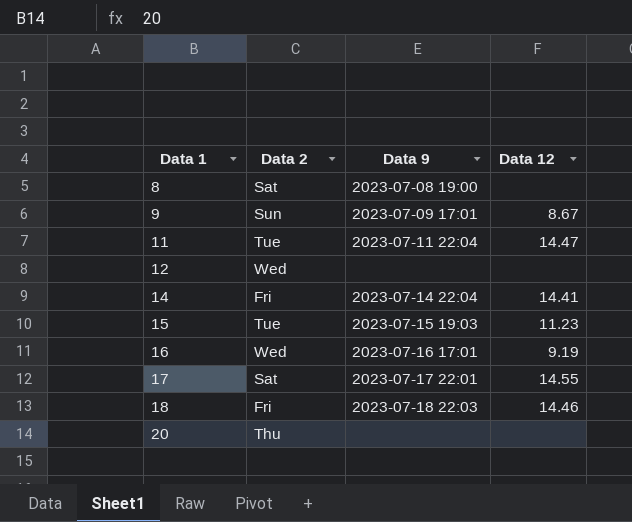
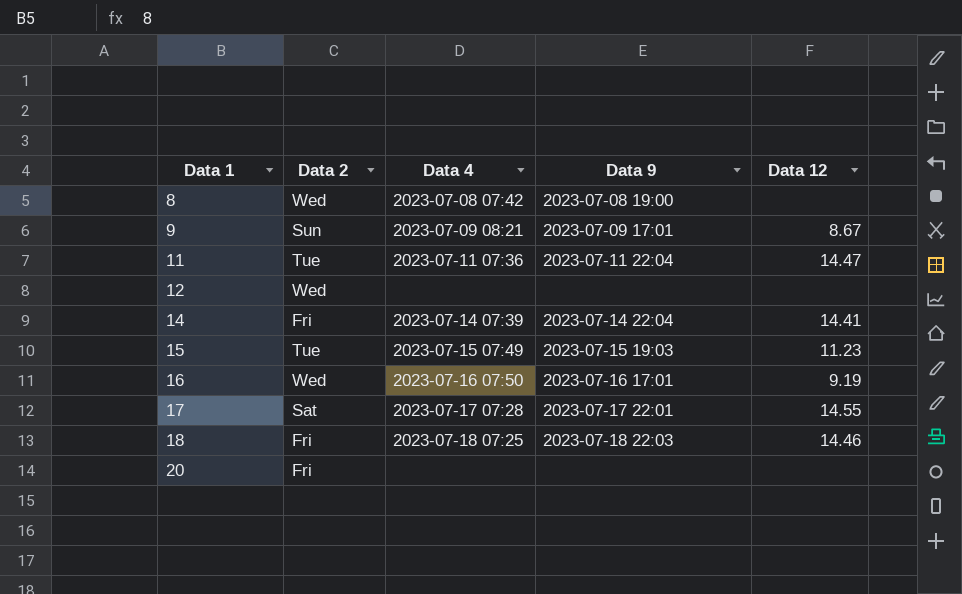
column Data 4 | position: none -> 3
8 | Data 2: Sat -> Wed
20 | Data 2: Thu -> Fri

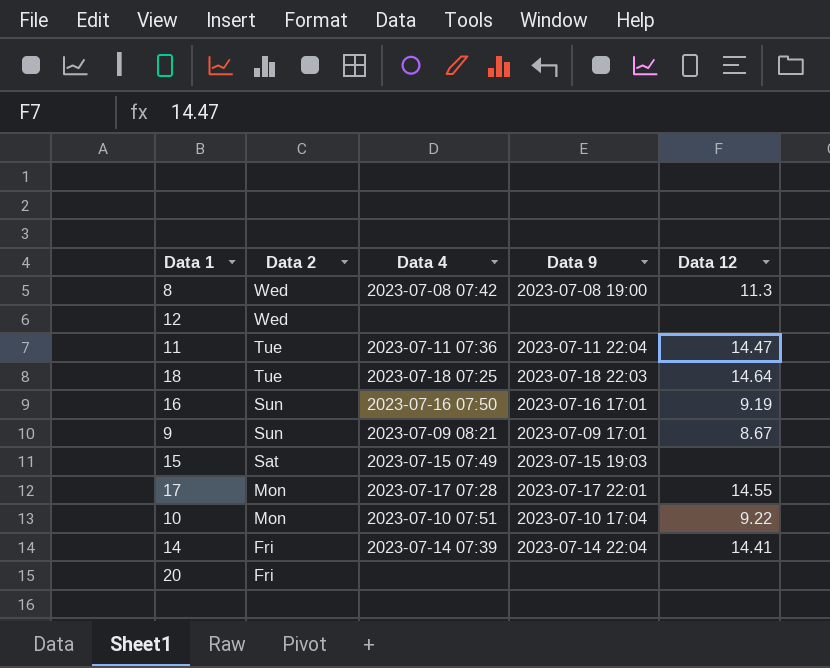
row order: Data 1 ascending -> Data 2 descending
8 | Data 12: none -> 11.3
18 | Data 2: Fri -> Tue
18 | Data 12: 14.46 -> 14.64
16 | Data 2: Wed -> Sun
15 | Data 2: Tue -> Sat
15 | Data 12: 11.23 -> none
17 | Data 2: Sat -> Mon
row 10: none -> Mon | 2023-07-10 07:51 | 2023-07-10 17:04 | 9.22

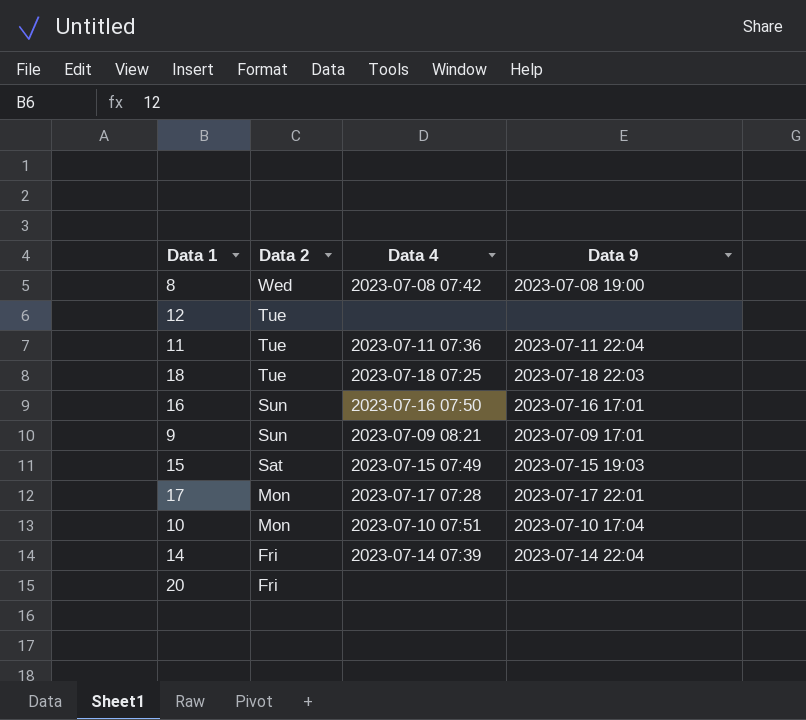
column Data 12 | position: 5 -> none
12 | Data 2: Wed -> Tue

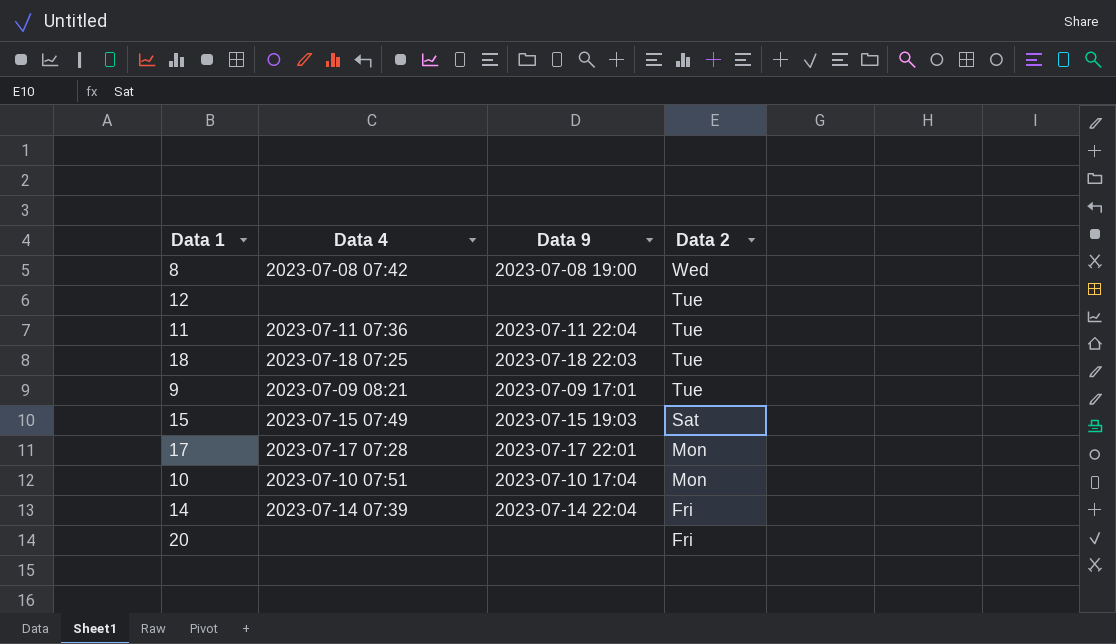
column Data 2 | position: 2 -> 4
row 16: Sun | 2023-07-16 07:50 | 2023-07-16 17:01 -> none
9 | Data 2: Sun -> Tue

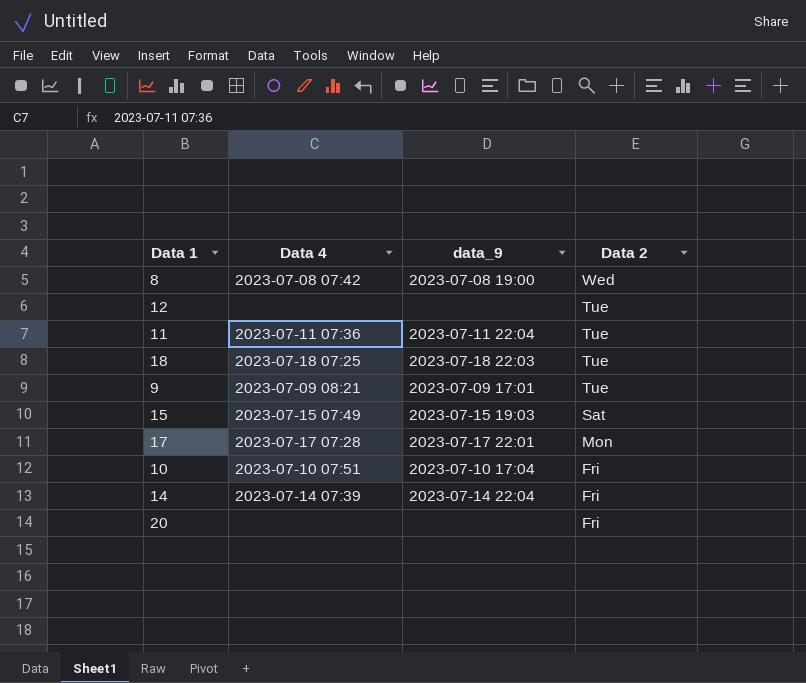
column name: Data 9 -> data_9
10 | Data 2: Mon -> Fri

